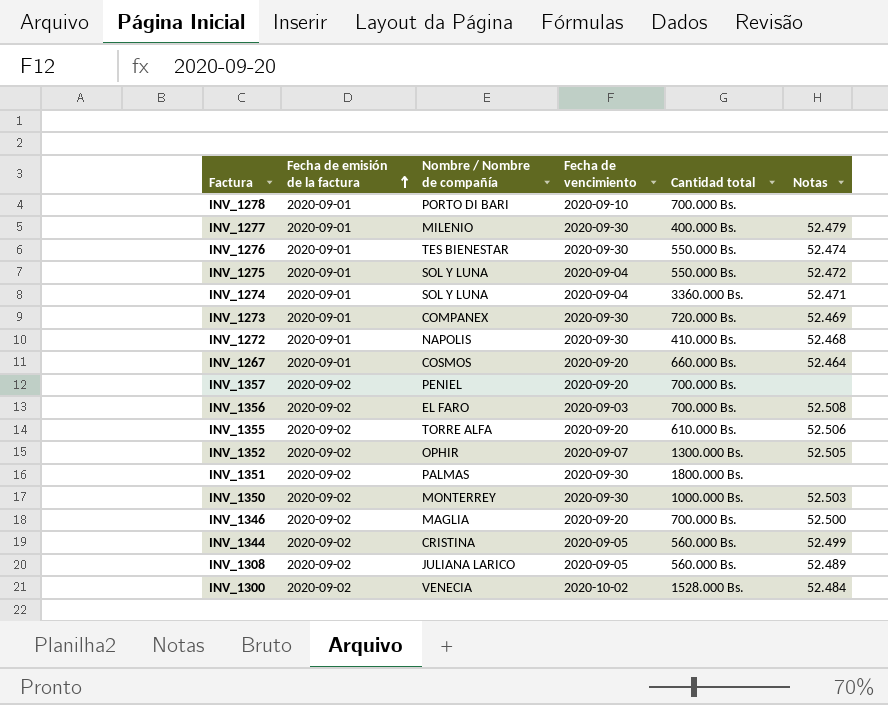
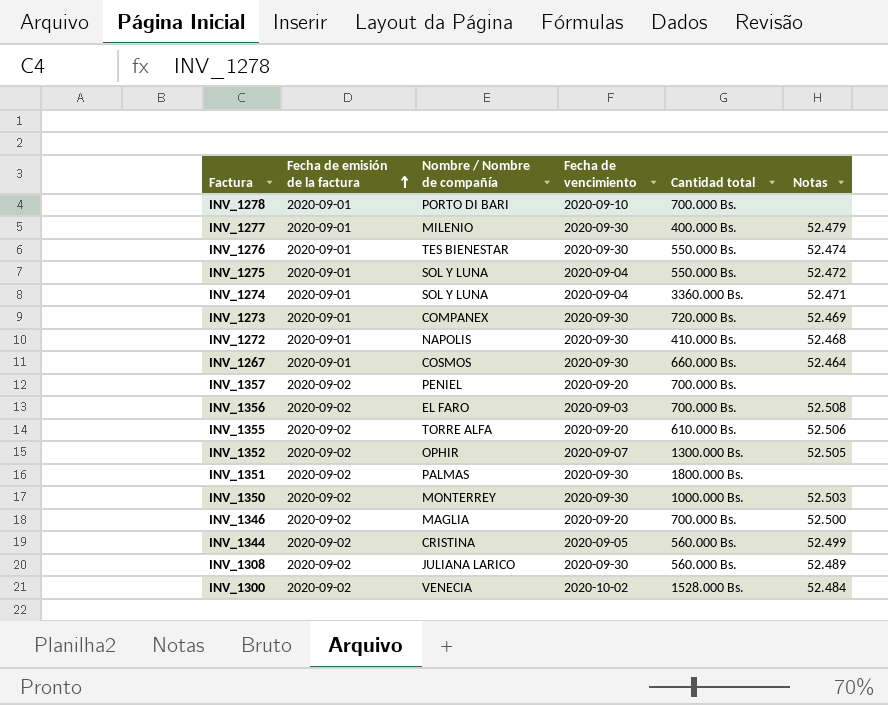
INV_1267 | Fecha de vencimiento: 2020-09-20 -> 2020-09-30
INV_1308 | Fecha de vencimiento: 2020-09-05 -> 2020-09-30

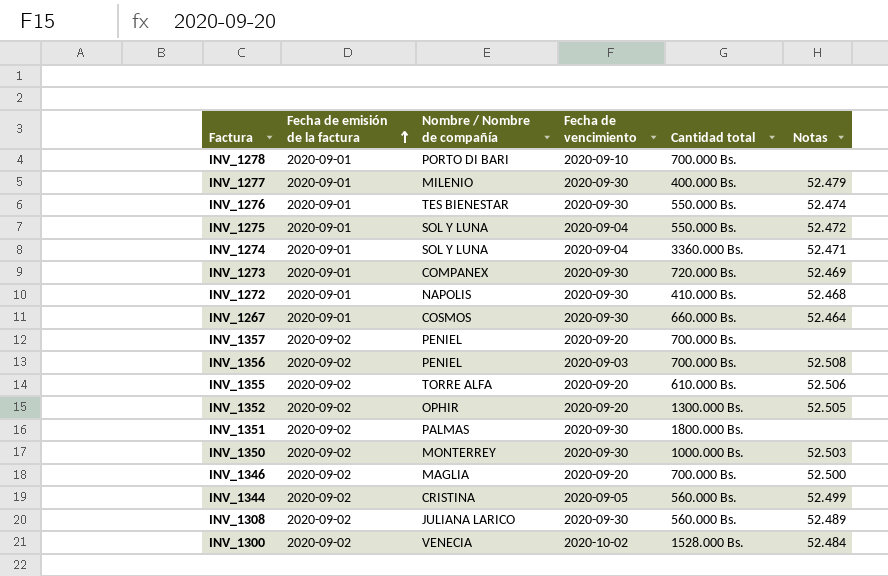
INV_1356 | Nombre / Nombre de compañía: EL FARO -> PENIEL
INV_1352 | Fecha de vencimiento: 2020-09-07 -> 2020-09-20

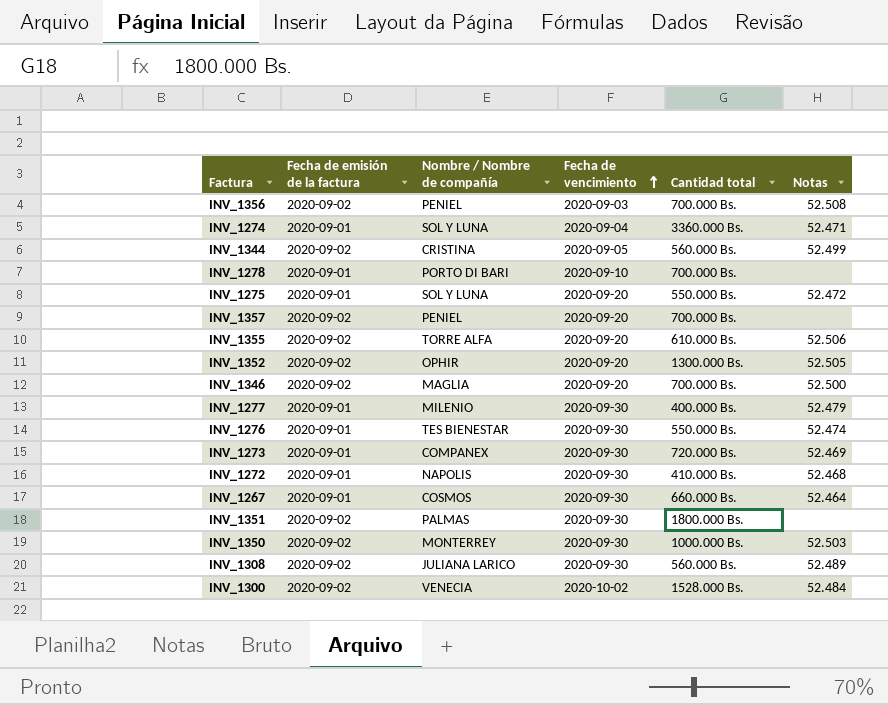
row order: Fecha de emisión de la factura ascending -> Fecha de vencimiento ascending
INV_1275 | Fecha de vencimiento: 2020-09-04 -> 2020-09-20

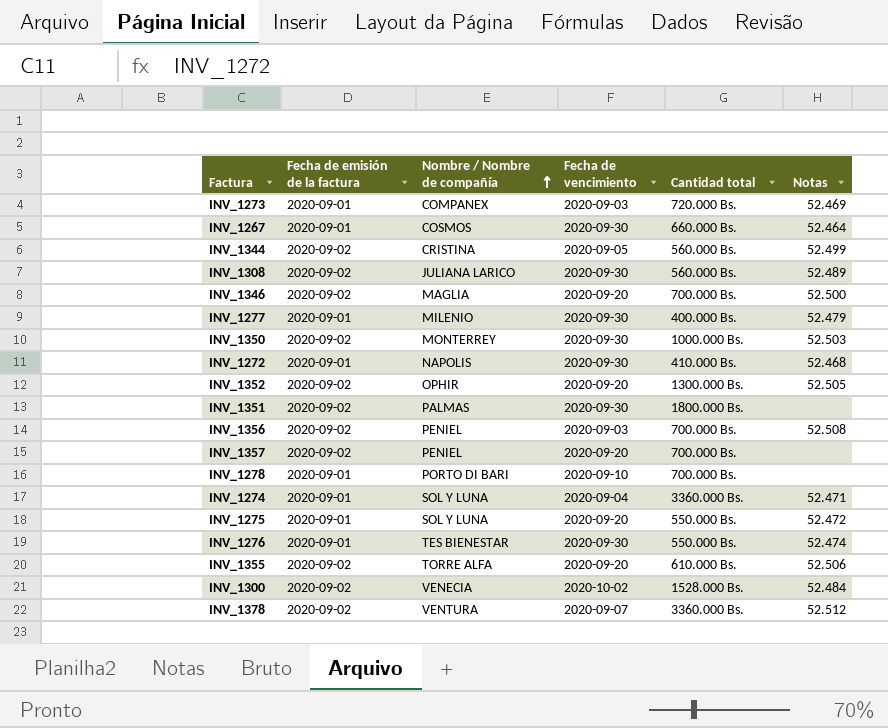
row order: Fecha de vencimiento ascending -> Nombre / Nombre de compañía ascending
INV_1273 | Fecha de vencimiento: 2020-09-30 -> 2020-09-03
row INV_1378: none -> 2020-09-02 | VENTURA | 2020-09-07 | 3360.000 Bs. | 52.512

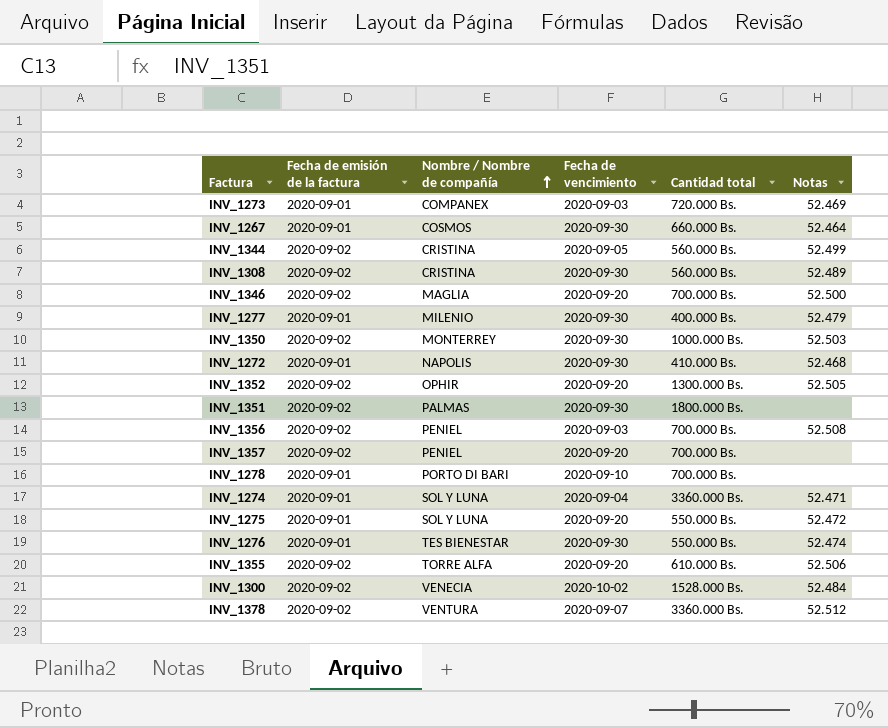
INV_1308 | Nombre / Nombre de compañía: JULIANA LARICO -> CRISTINA

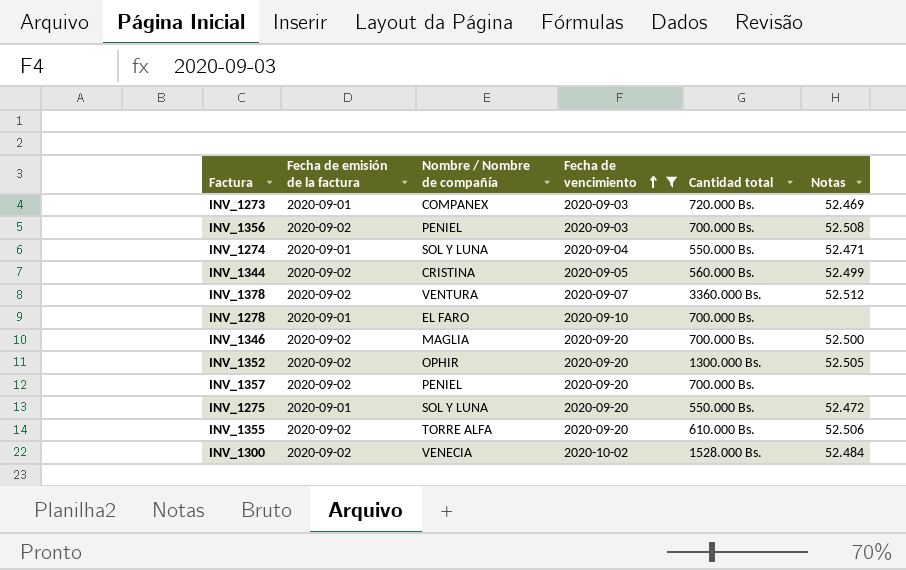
filter: none -> Fecha de vencimiento != 2020-09-30
row order: Nombre / Nombre de compañía ascending -> Fecha de vencimiento ascending
INV_1274 | Cantidad total: 3360.000 Bs. -> 550.000 Bs.
INV_1278 | Nombre / Nombre de compañía: PORTO DI BARI -> EL FARO

